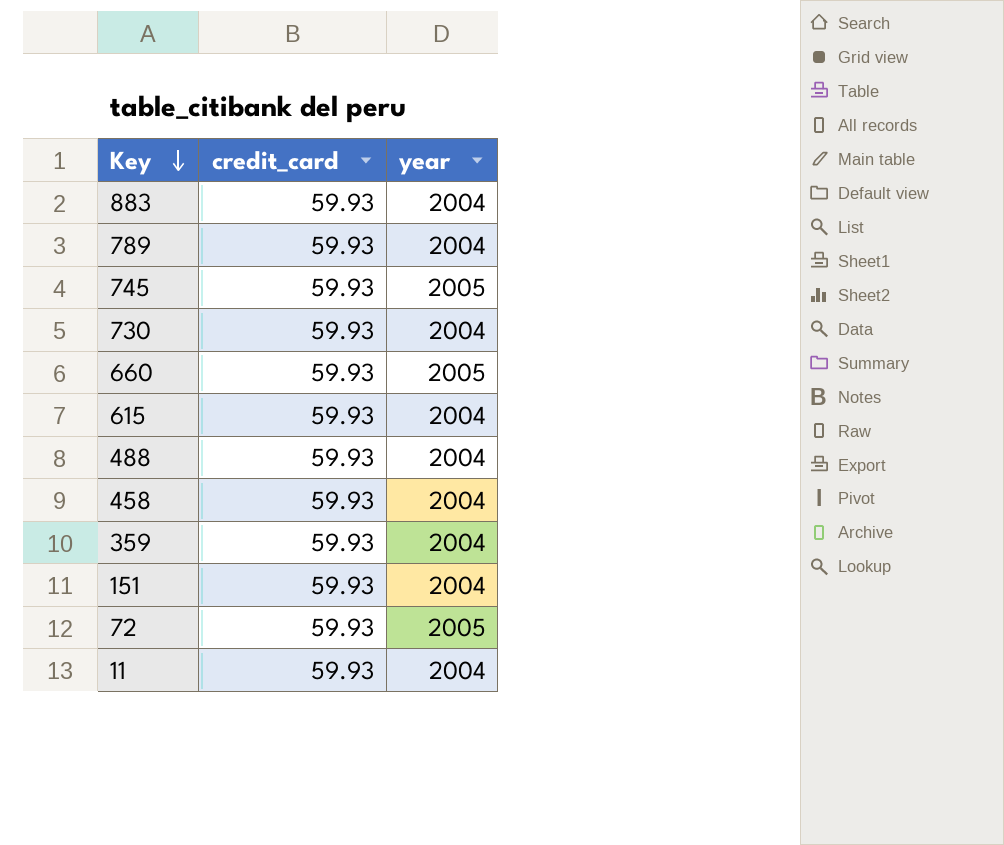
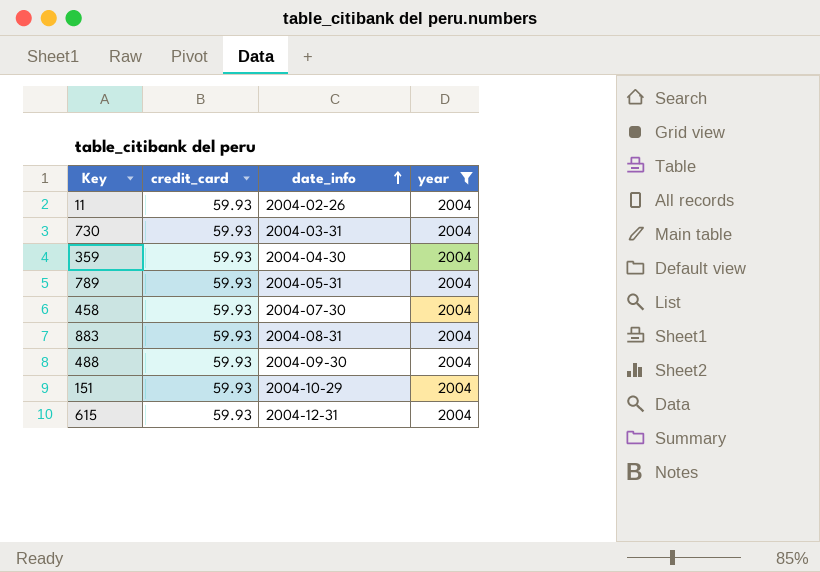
filter: none -> year = 2004
row order: Key descending -> date_info ascending
column date_info | position: none -> 3

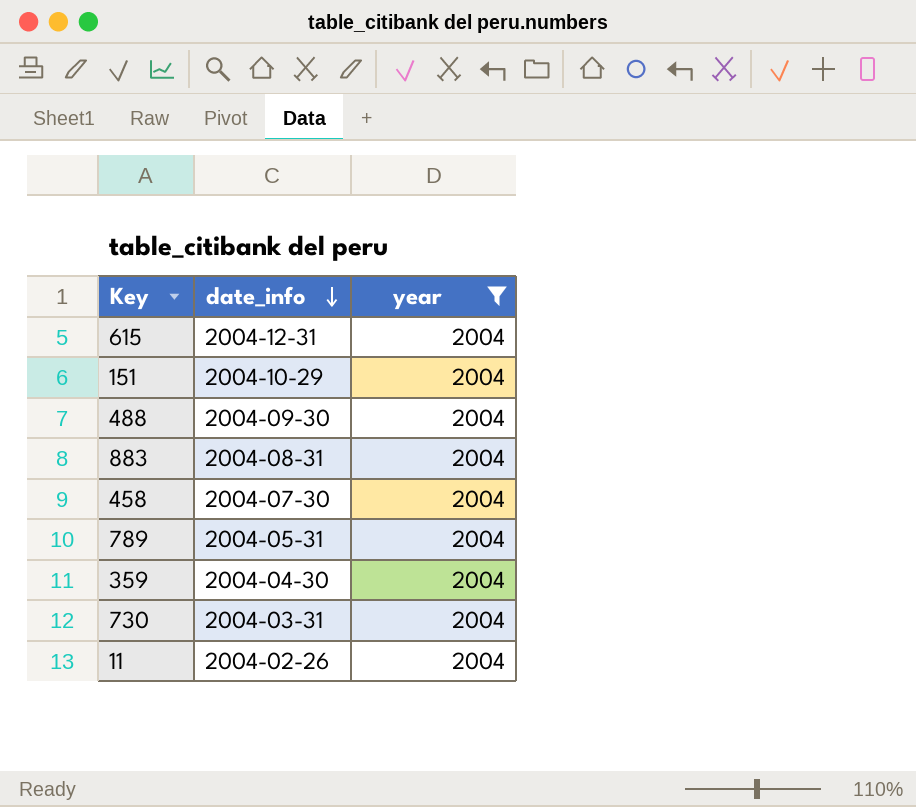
row order: date_info ascending -> date_info descending
column credit_card | position: 2 -> none

